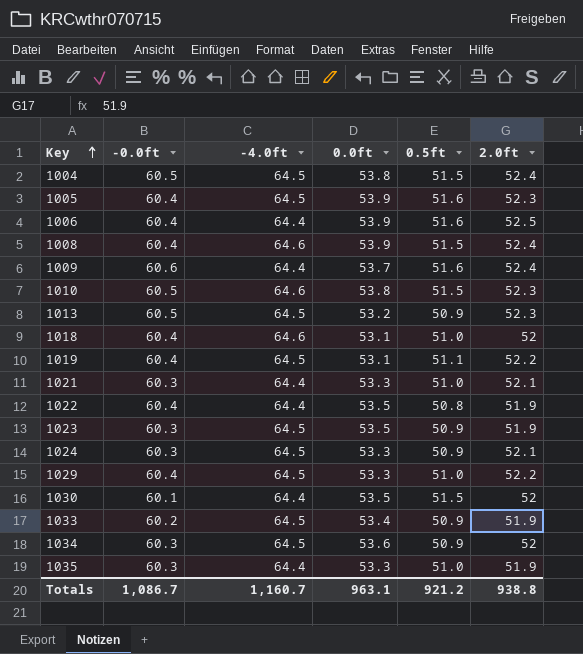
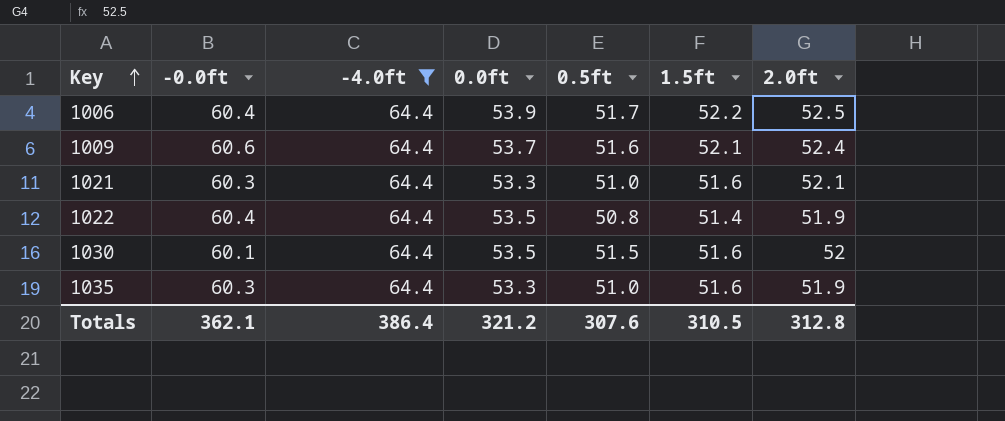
filter: none -> -4.0ft = 64.4
column 1.5ft | position: none -> 6
1006 | 0.5ft: 51.6 -> 51.7
Totals | -0.0ft: 1,086.7 -> 362.1
Totals | -4.0ft: 1,160.7 -> 386.4
Totals | 0.0ft: 963.1 -> 321.2
Totals | 0.5ft: 921.2 -> 307.6
Totals | 2.0ft: 938.8 -> 312.8

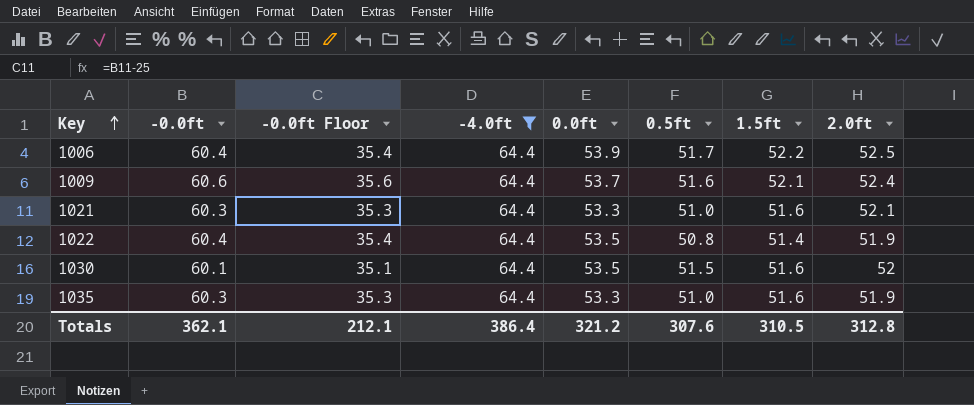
column -0.0ft Floor | formula: none -> [-0.0ft] - 25

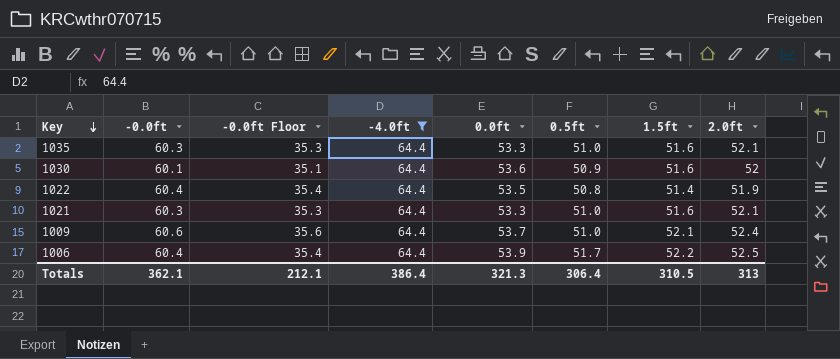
row order: Key ascending -> Key descending
1035 | 2.0ft: 51.9 -> 52.1
1030 | 0.0ft: 53.5 -> 53.6
1030 | 0.5ft: 51.5 -> 50.9
1009 | 0.5ft: 51.6 -> 51.0
Totals | 0.0ft: 321.2 -> 321.3
Totals | 0.5ft: 307.6 -> 306.4
Totals | 2.0ft: 312.8 -> 313

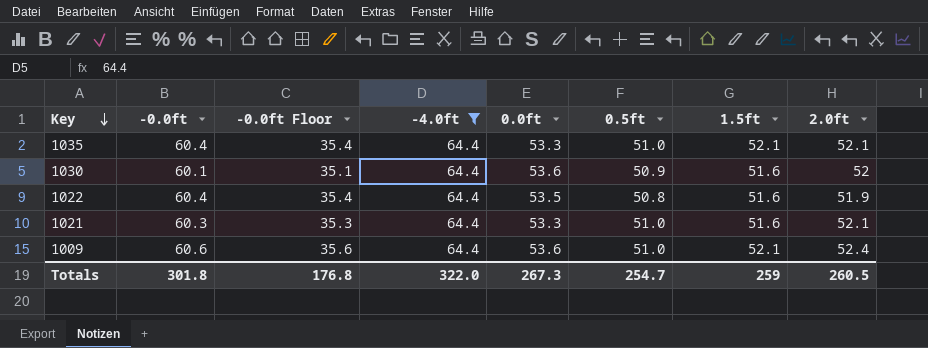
row 1006: 60.4 | 35.4 | 64.4 | 53.9 | 51.7 | 52.2 | 52.5 -> none
1035 | -0.0ft: 60.3 -> 60.4
1035 | -0.0ft Floor: 35.3 -> 35.4
1035 | 1.5ft: 51.6 -> 52.1
1022 | 1.5ft: 51.4 -> 51.6
1009 | 0.0ft: 53.7 -> 53.6
Totals | -0.0ft: 362.1 -> 301.8
Totals | -0.0ft Floor: 212.1 -> 176.8
Totals | -4.0ft: 386.4 -> 322.0
Totals | 0.0ft: 321.3 -> 267.3
Totals | 0.5ft: 306.4 -> 254.7
Totals | 1.5ft: 310.5 -> 259
Totals | 2.0ft: 313 -> 260.5

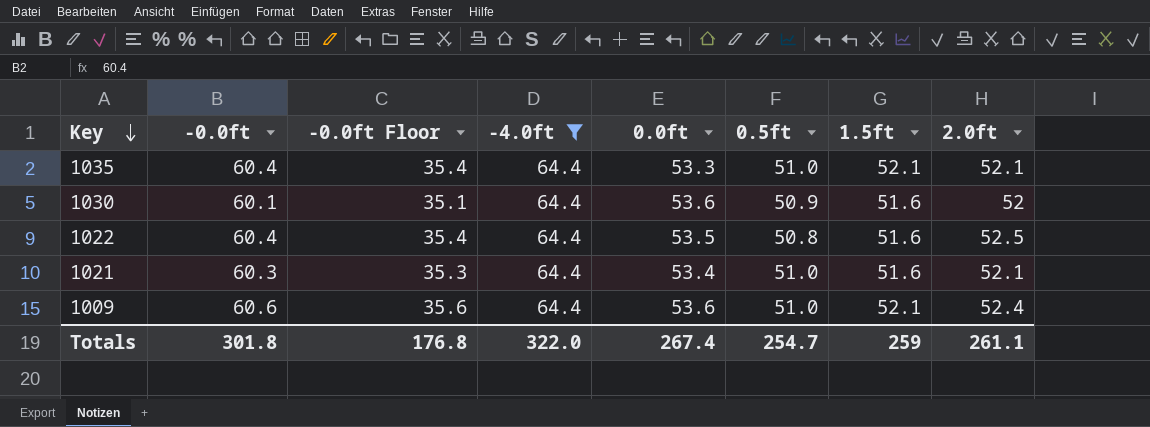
1022 | 2.0ft: 51.9 -> 52.5
1021 | 0.0ft: 53.3 -> 53.4
Totals | 0.0ft: 267.3 -> 267.4
Totals | 2.0ft: 260.5 -> 261.1

